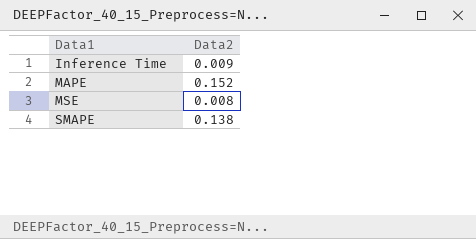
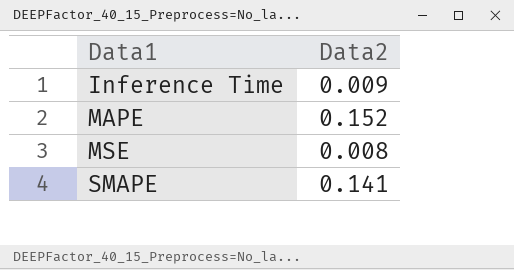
SMAPE | Data2: 0.138 -> 0.141

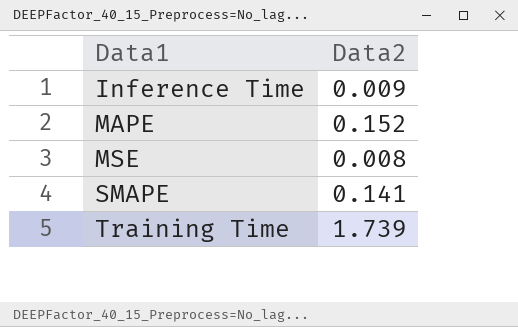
row Training Time: none -> 1.739

